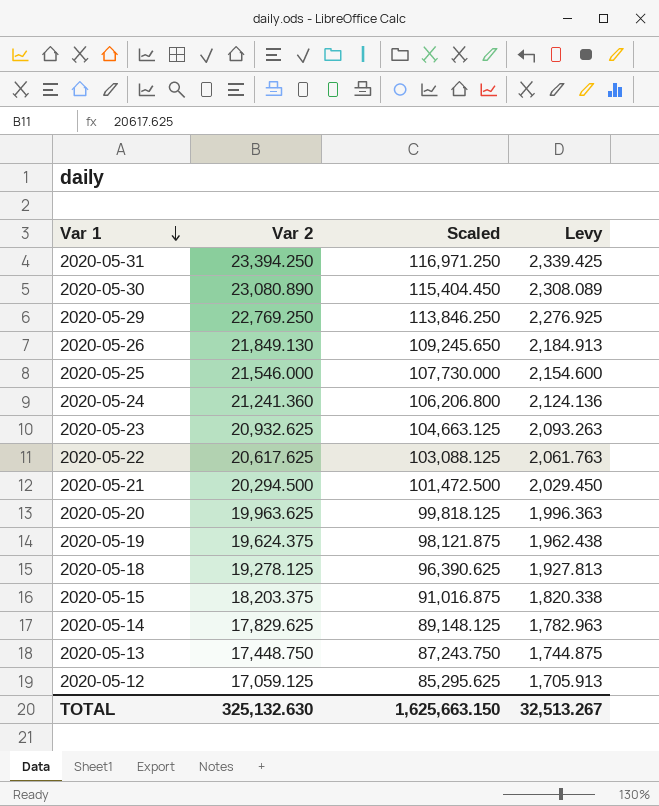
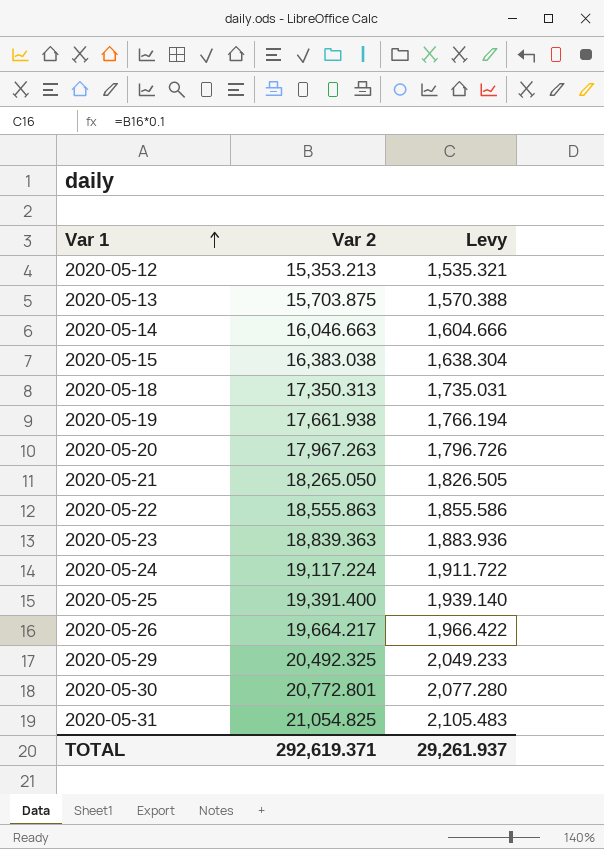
row order: Var 1 descending -> Var 1 ascending
column Scaled | formula: [Var 2] * 5 -> none
2020-05-12 | Var 2: 17,059.125 -> 15,353.213
2020-05-12 | Levy: 1,705.913 -> 1,535.321
2020-05-13 | Var 2: 17,448.750 -> 15,703.875
2020-05-13 | Levy: 1,744.875 -> 1,570.388
2020-05-14 | Var 2: 17,829.625 -> 16,046.663
2020-05-14 | Levy: 1,782.963 -> 1,604.666
2020-05-15 | Var 2: 18,203.375 -> 16,383.038
2020-05-15 | Levy: 1,820.338 -> 1,638.304
2020-05-18 | Var 2: 19,278.125 -> 17,350.313
2020-05-18 | Levy: 1,927.813 -> 1,735.031
2020-05-19 | Var 2: 19,624.375 -> 17,661.938
2020-05-19 | Levy: 1,962.438 -> 1,766.194
2020-05-20 | Var 2: 19,963.625 -> 17,967.263
2020-05-20 | Levy: 1,996.363 -> 1,796.726
2020-05-21 | Var 2: 20,294.500 -> 18,265.050
2020-05-21 | Levy: 2,029.450 -> 1,826.505
2020-05-22 | Var 2: 20,617.625 -> 18,555.863
2020-05-22 | Levy: 2,061.763 -> 1,855.586
2020-05-23 | Var 2: 20,932.625 -> 18,839.363
2020-05-23 | Levy: 2,093.263 -> 1,883.936
2020-05-24 | Var 2: 21,241.360 -> 19,117.224
2020-05-24 | Levy: 2,124.136 -> 1,911.722
2020-05-25 | Var 2: 21,546.000 -> 19,391.400
2020-05-25 | Levy: 2,154.600 -> 1,939.140
2020-05-26 | Var 2: 21,849.130 -> 19,664.217
2020-05-26 | Levy: 2,184.913 -> 1,966.422
2020-05-29 | Var 2: 22,769.250 -> 20,492.325
2020-05-29 | Levy: 2,276.925 -> 2,049.233
2020-05-30 | Var 2: 23,080.890 -> 20,772.801
2020-05-30 | Levy: 2,308.089 -> 2,077.280
2020-05-31 | Var 2: 23,394.250 -> 21,054.825
2020-05-31 | Levy: 2,339.425 -> 2,105.483
TOTAL | Var 2: 325,132.630 -> 292,619.371
TOTAL | Levy: 32,513.267 -> 29,261.937

